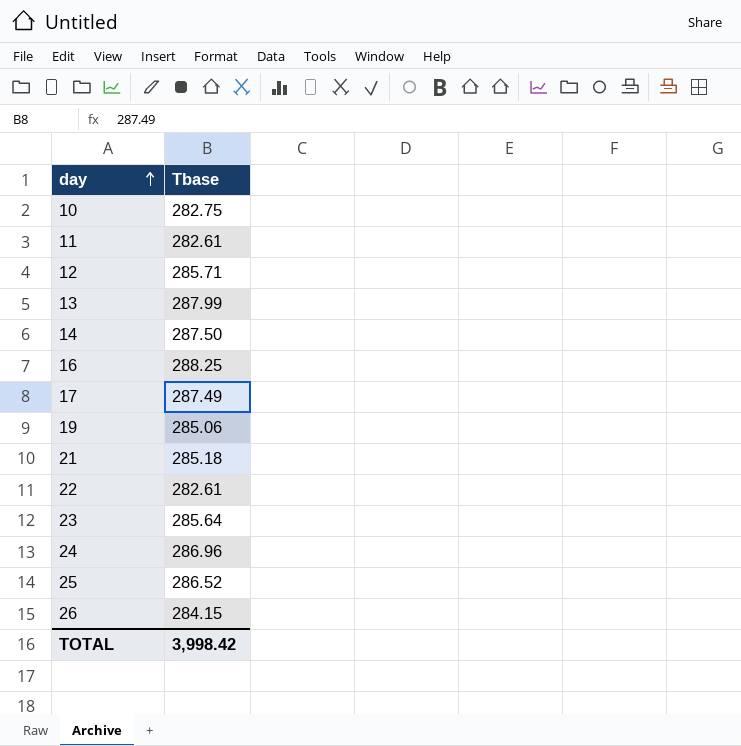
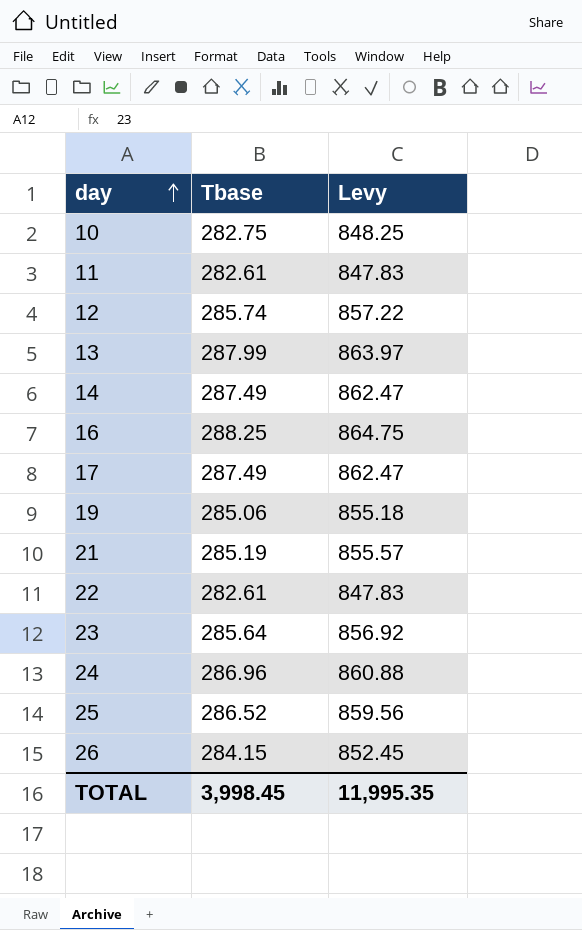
column Levy | formula: none -> [Tbase] * 3
12 | Tbase: 285.71 -> 285.74
14 | Tbase: 287.50 -> 287.49
21 | Tbase: 285.18 -> 285.19
TOTAL | Tbase: 3,998.42 -> 3,998.45

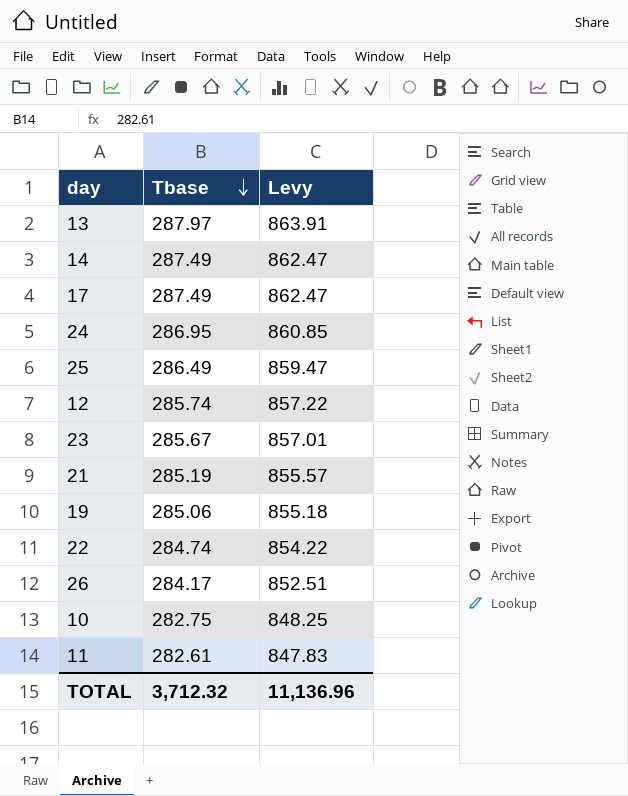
row order: day ascending -> Tbase descending
row 16: 288.25 | 864.75 -> none
13 | Tbase: 287.99 -> 287.97
13 | Levy: 863.97 -> 863.91
24 | Tbase: 286.96 -> 286.95
24 | Levy: 860.88 -> 860.85
25 | Tbase: 286.52 -> 286.49
25 | Levy: 859.56 -> 859.47
23 | Tbase: 285.64 -> 285.67
23 | Levy: 856.92 -> 857.01
22 | Tbase: 282.61 -> 284.74
22 | Levy: 847.83 -> 854.22
26 | Tbase: 284.15 -> 284.17
26 | Levy: 852.45 -> 852.51
TOTAL | Tbase: 3,998.45 -> 3,712.32
TOTAL | Levy: 11,995.35 -> 11,136.96

